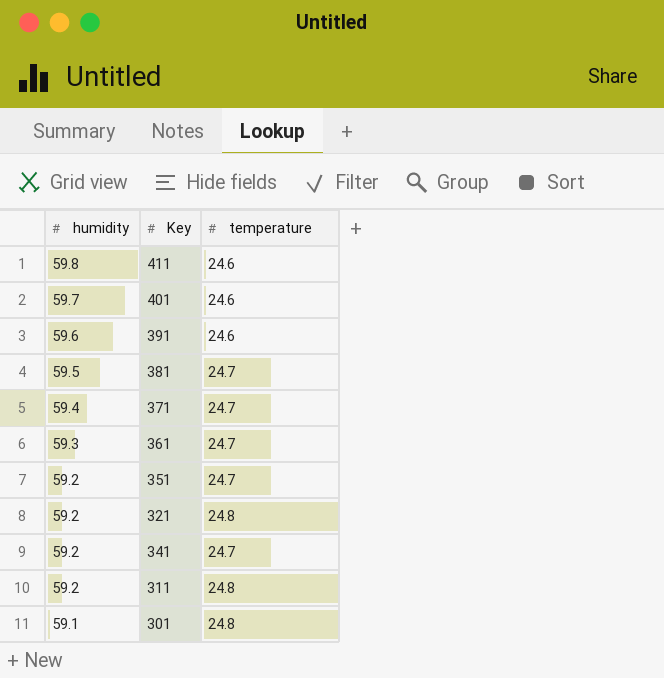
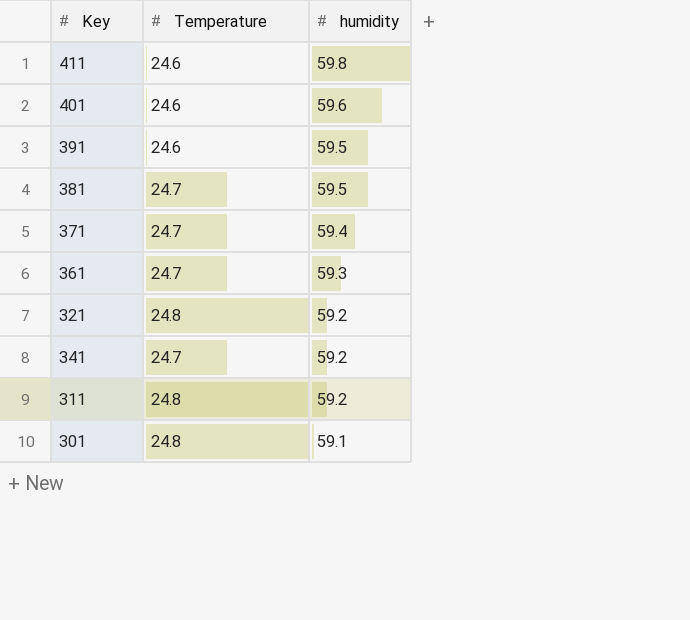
column name: temperature -> Temperature
column humidity | position: 1 -> 3
row 351: 59.2 | 24.7 -> none
401 | humidity: 59.7 -> 59.6
391 | humidity: 59.6 -> 59.5

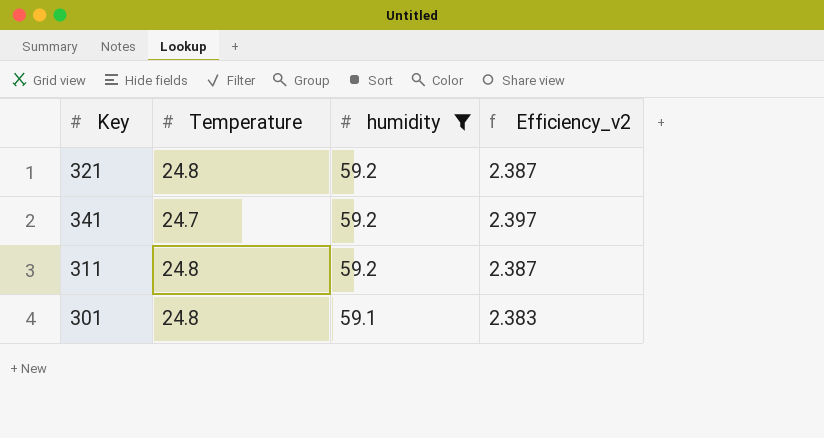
filter: none -> humidity <= 59.2
column Efficiency_v2 | formula: none -> [humidity] / [Temperature]

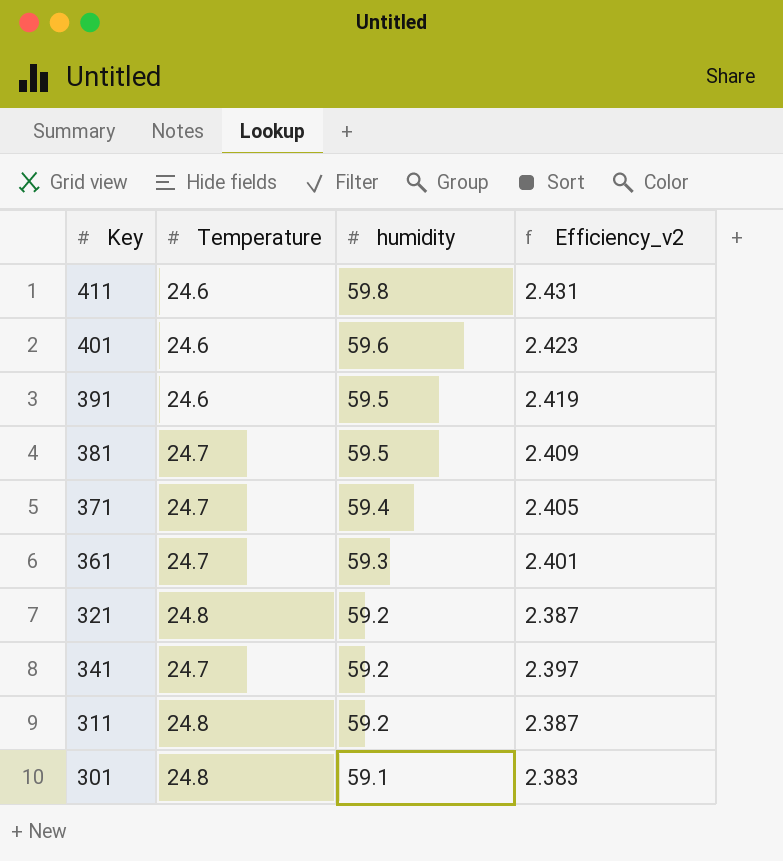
filter: humidity <= 59.2 -> none

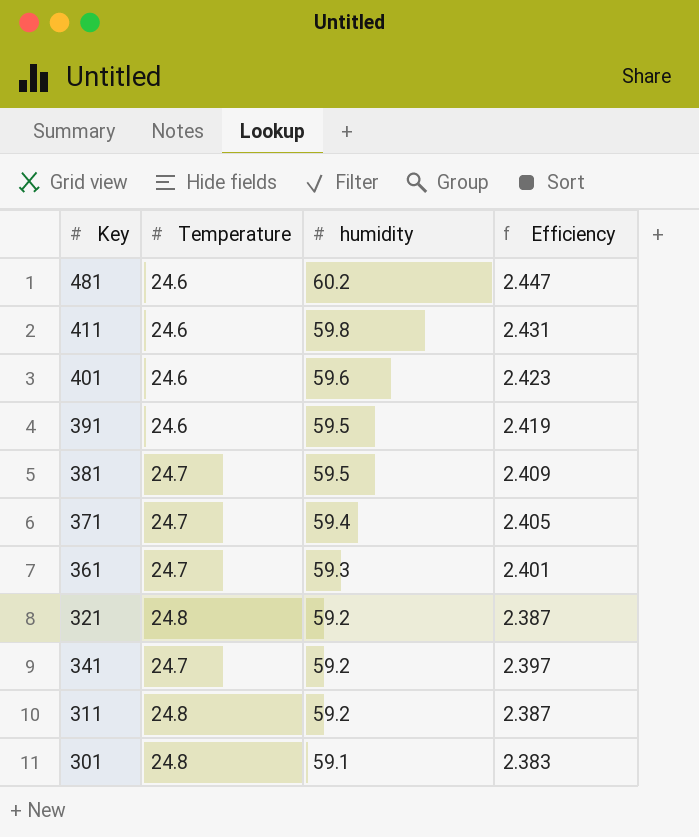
column name: Efficiency_v2 -> Efficiency
row 481: none -> 24.6 | 60.2 | 2.447

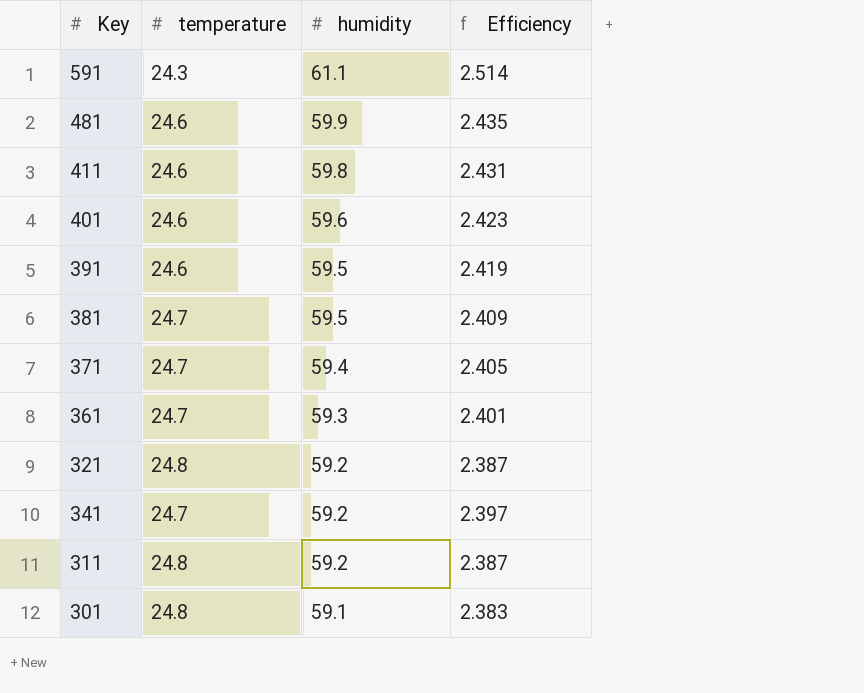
column name: Temperature -> temperature
row 591: none -> 24.3 | 61.1 | 2.514
481 | humidity: 60.2 -> 59.9
481 | Efficiency: 2.447 -> 2.435

